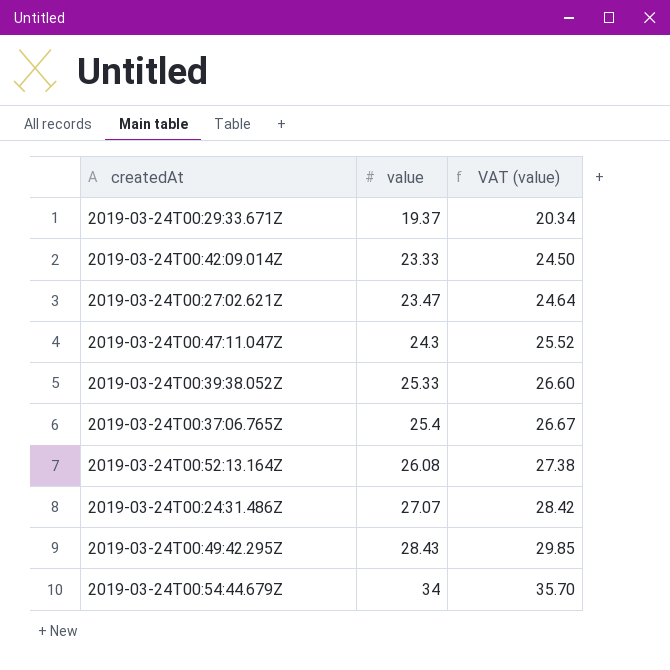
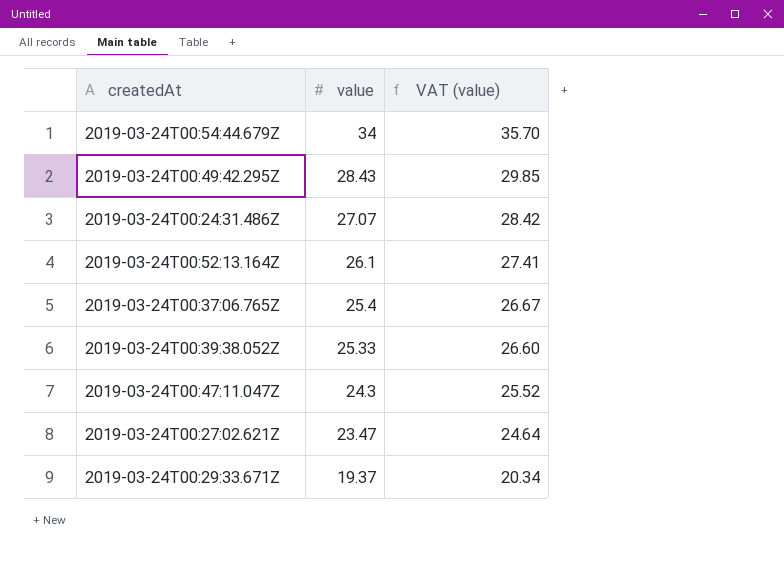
row order: value ascending -> value descending
row 2019-03-24T00:42:09.014Z: 23.33 | 24.50 -> none
2019-03-24T00:52:13.164Z | value: 26.08 -> 26.1
2019-03-24T00:52:13.164Z | VAT (value): 27.38 -> 27.41

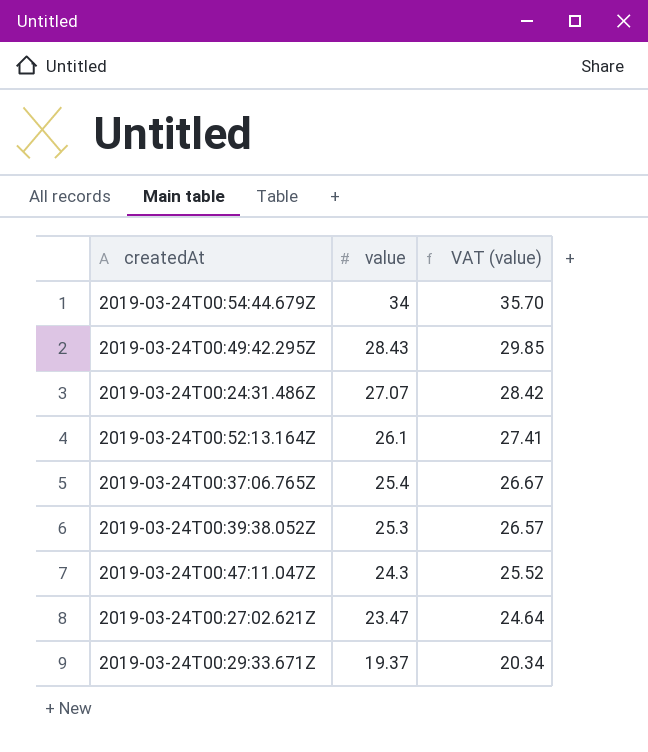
2019-03-24T00:39:38.052Z | value: 25.33 -> 25.3
2019-03-24T00:39:38.052Z | VAT (value): 26.60 -> 26.57

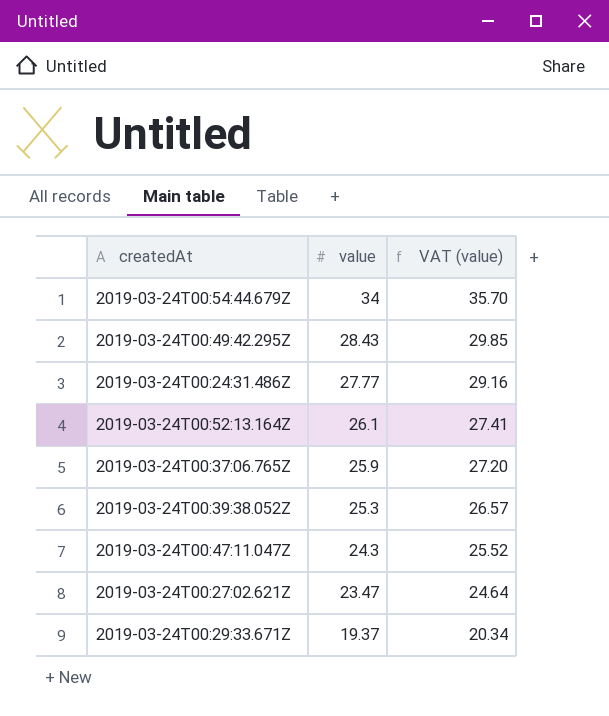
2019-03-24T00:24:31.486Z | value: 27.07 -> 27.77
2019-03-24T00:24:31.486Z | VAT (value): 28.42 -> 29.16
2019-03-24T00:37:06.765Z | value: 25.4 -> 25.9
2019-03-24T00:37:06.765Z | VAT (value): 26.67 -> 27.20

